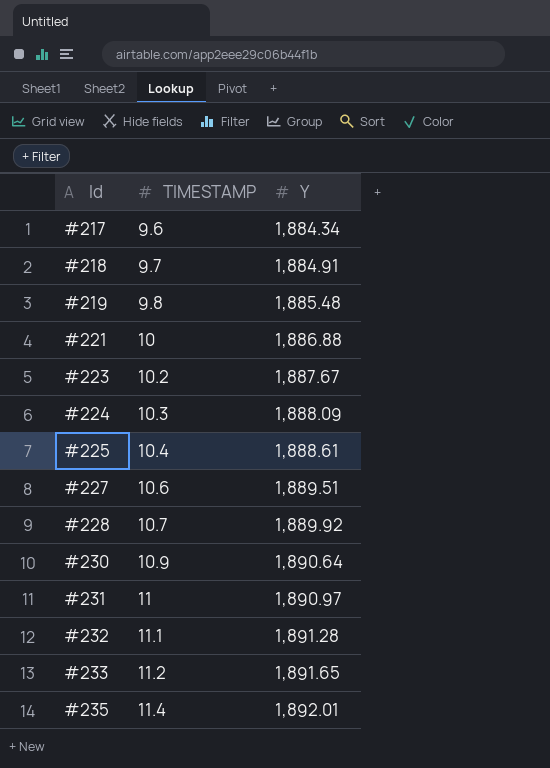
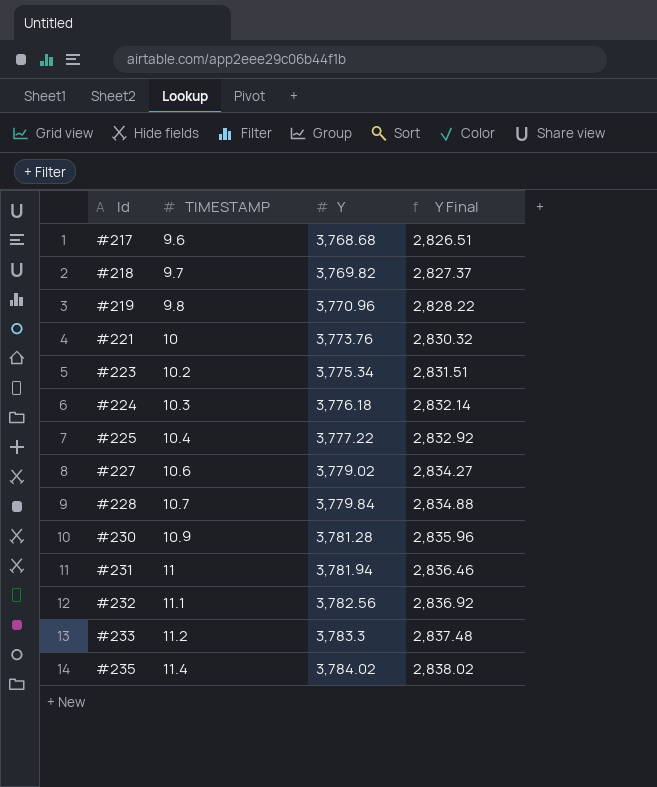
column Y Final | formula: none -> [Y] * 0.75
#217 | Y: 1,884.34 -> 3,768.68
#218 | Y: 1,884.91 -> 3,769.82
#219 | Y: 1,885.48 -> 3,770.96
#221 | Y: 1,886.88 -> 3,773.76
#223 | Y: 1,887.67 -> 3,775.34
#224 | Y: 1,888.09 -> 3,776.18
#225 | Y: 1,888.61 -> 3,777.22
#227 | Y: 1,889.51 -> 3,779.02
#228 | Y: 1,889.92 -> 3,779.84
#230 | Y: 1,890.64 -> 3,781.28
#231 | Y: 1,890.97 -> 3,781.94
#232 | Y: 1,891.28 -> 3,782.56
#233 | Y: 1,891.65 -> 3,783.3
#235 | Y: 1,892.01 -> 3,784.02

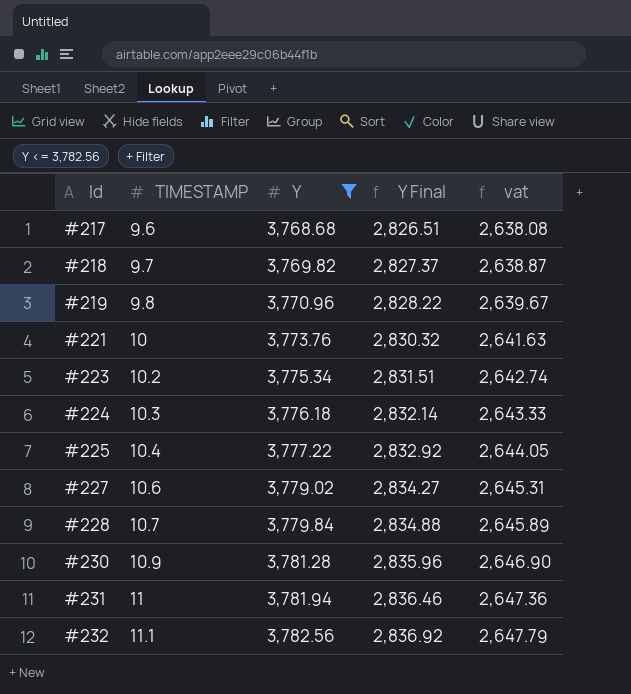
filter: none -> Y <= 3,782.56
column vat | formula: none -> [Y] * 0.7

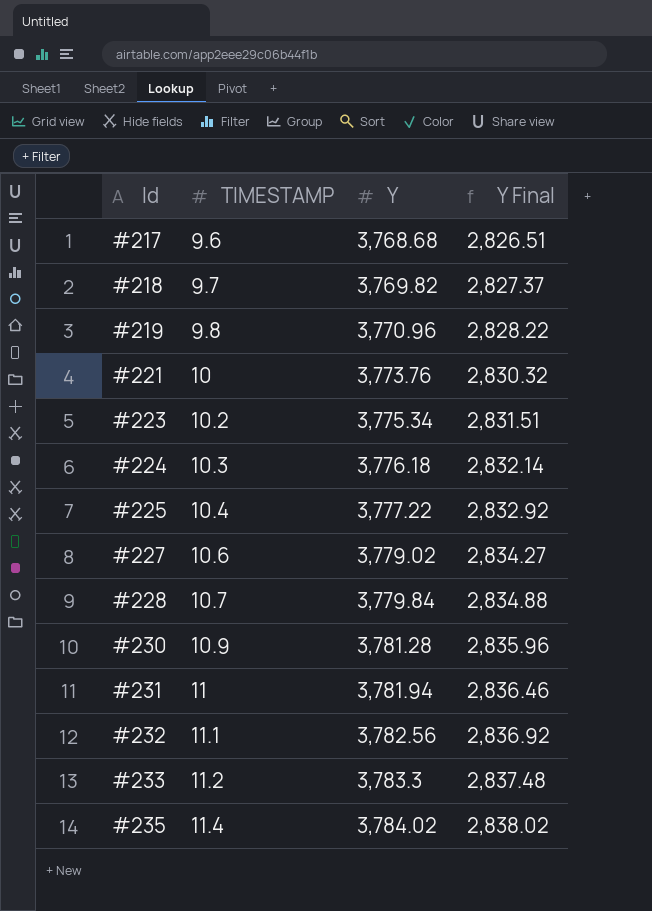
filter: Y <= 3,782.56 -> none
column vat | formula: [Y] * 0.7 -> none

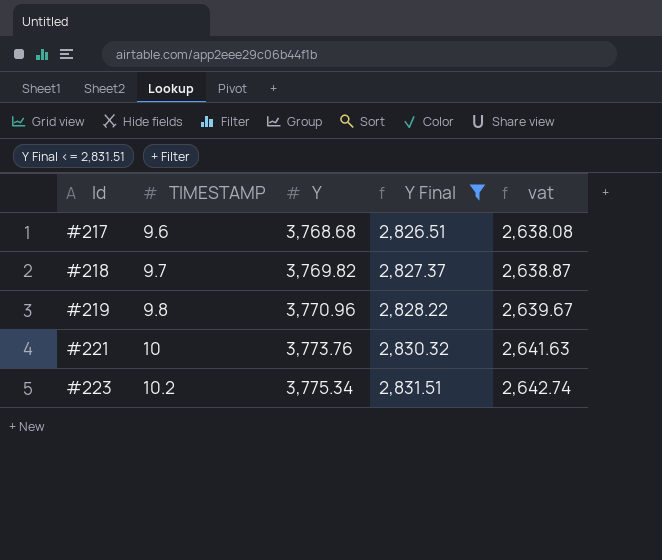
filter: none -> Y Final <= 2,831.51
column vat | formula: none -> [Y] * 0.7

